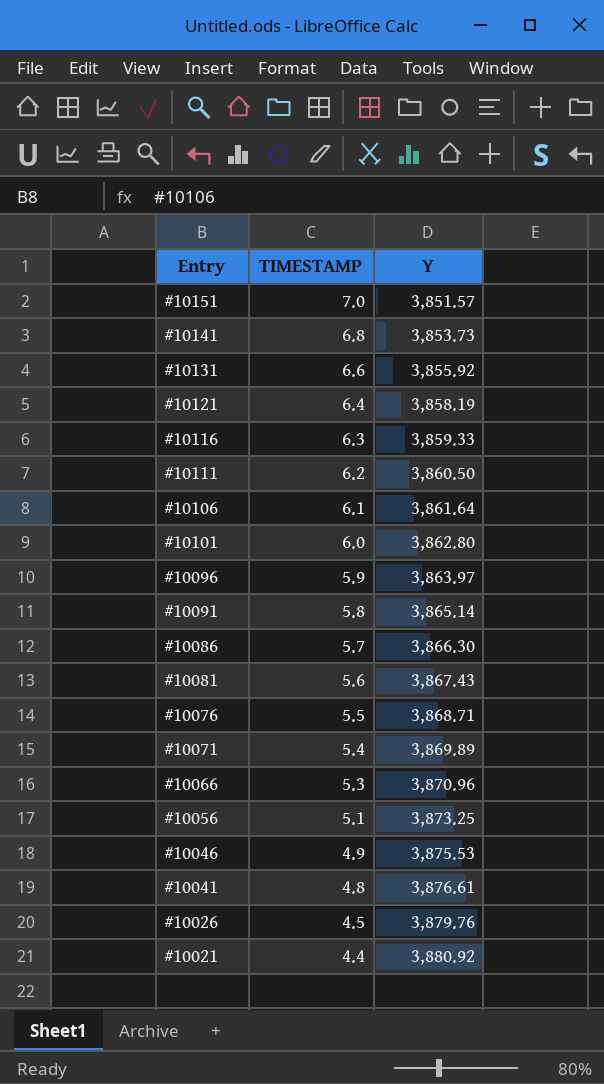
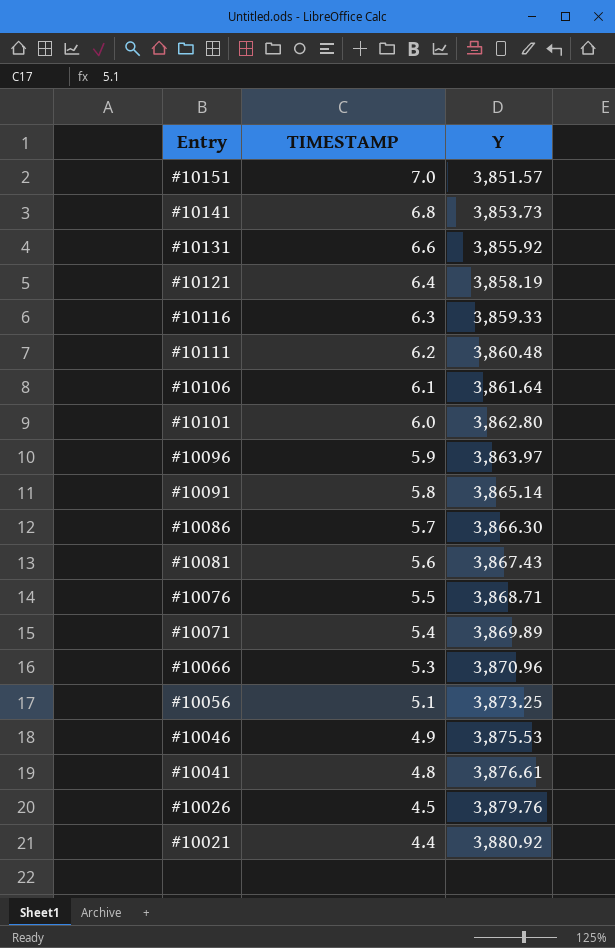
#10111 | Y: 3,860.50 -> 3,860.48

